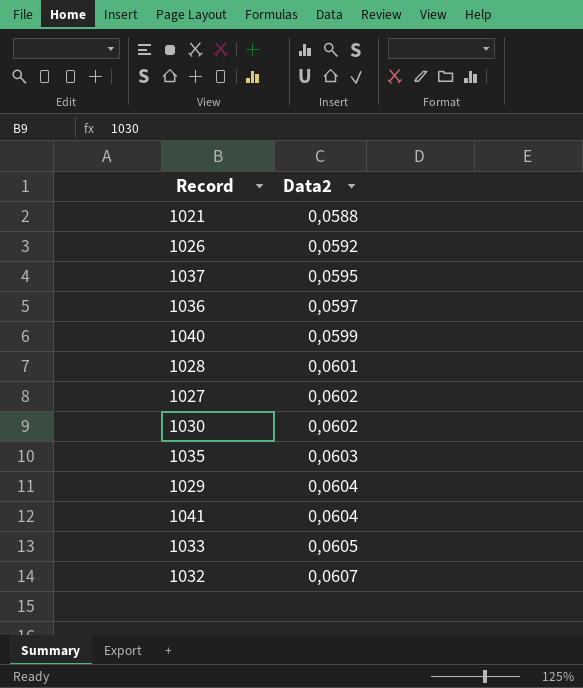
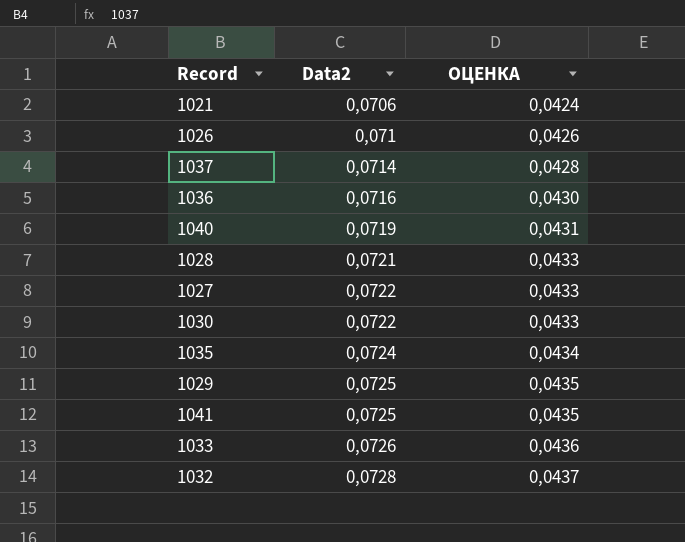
column ОЦЕНКА | formula: none -> [Data2] * 0,6
1021 | Data2: 0,0588 -> 0,0706
1026 | Data2: 0,0592 -> 0,071
1037 | Data2: 0,0595 -> 0,0714
1036 | Data2: 0,0597 -> 0,0716
1040 | Data2: 0,0599 -> 0,0719
1028 | Data2: 0,0601 -> 0,0721
1027 | Data2: 0,0602 -> 0,0722
1030 | Data2: 0,0602 -> 0,0722
1035 | Data2: 0,0603 -> 0,0724
1029 | Data2: 0,0604 -> 0,0725
1041 | Data2: 0,0604 -> 0,0725
1033 | Data2: 0,0605 -> 0,0726
1032 | Data2: 0,0607 -> 0,0728

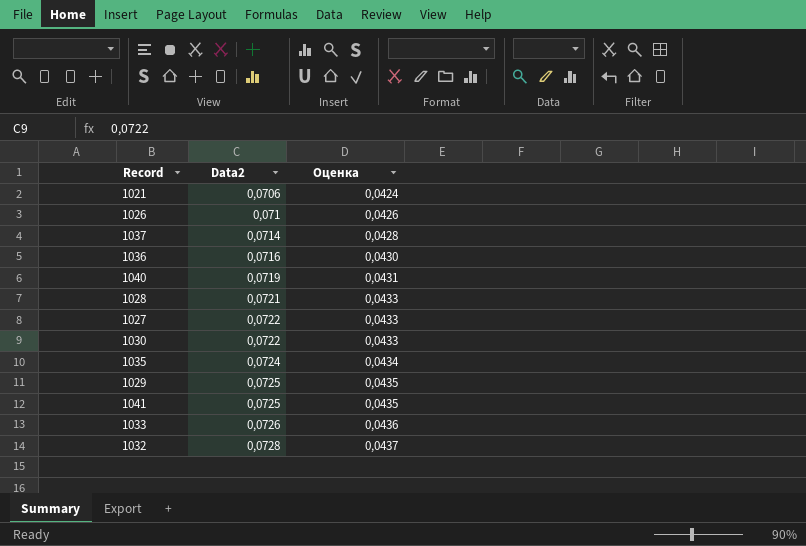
column name: ОЦЕНКА -> Оценка

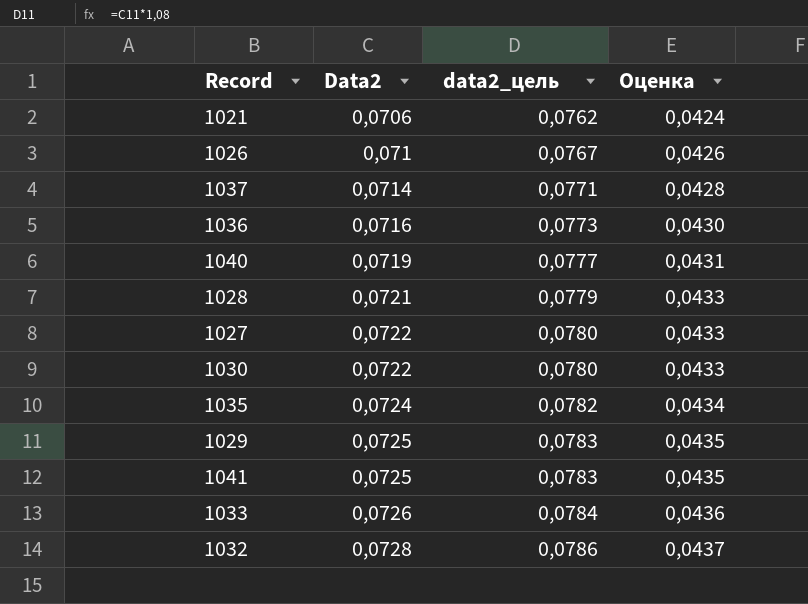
column data2_цель | formula: none -> [Data2] * 1,08

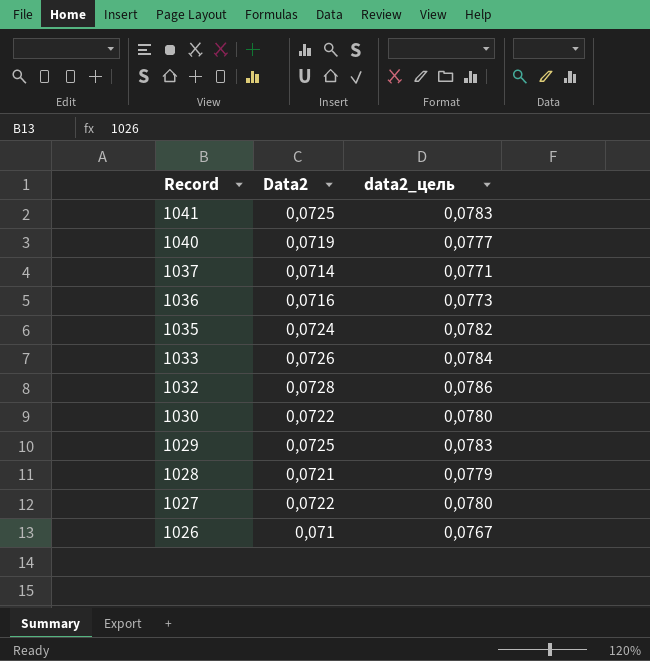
row order: Data2 ascending -> Record descending
column Оценка | formula: [Data2] * 0,6 -> none
row 1021: 0,0706 | 0,0762 | 0,0424 -> none

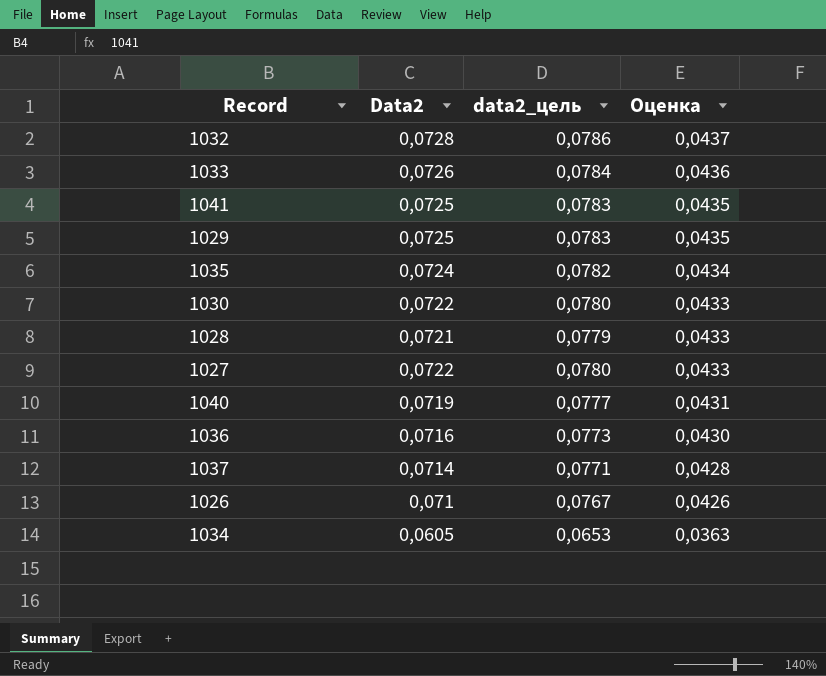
row order: Record descending -> Оценка descending
column Оценка | formula: none -> [Data2] * 0,6
row 1034: none -> 0,0605 | 0,0653 | 0,0363

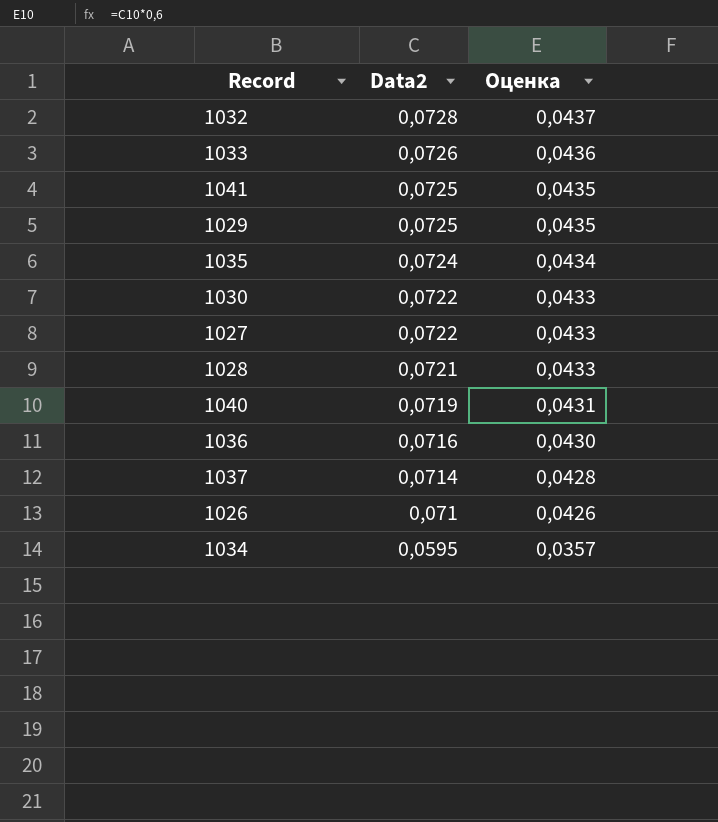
row order: Оценка descending -> Data2 descending
column data2_цель | formula: [Data2] * 1,08 -> none
1034 | Data2: 0,0605 -> 0,0595
1034 | Оценка: 0,0363 -> 0,0357

